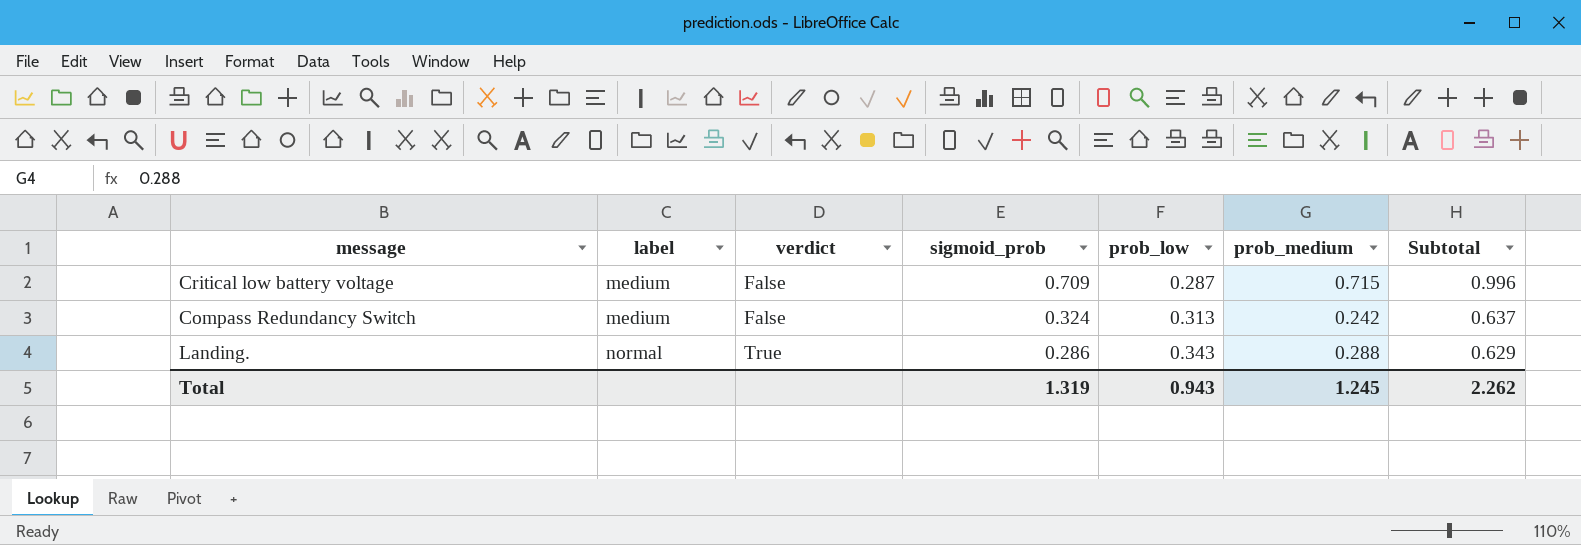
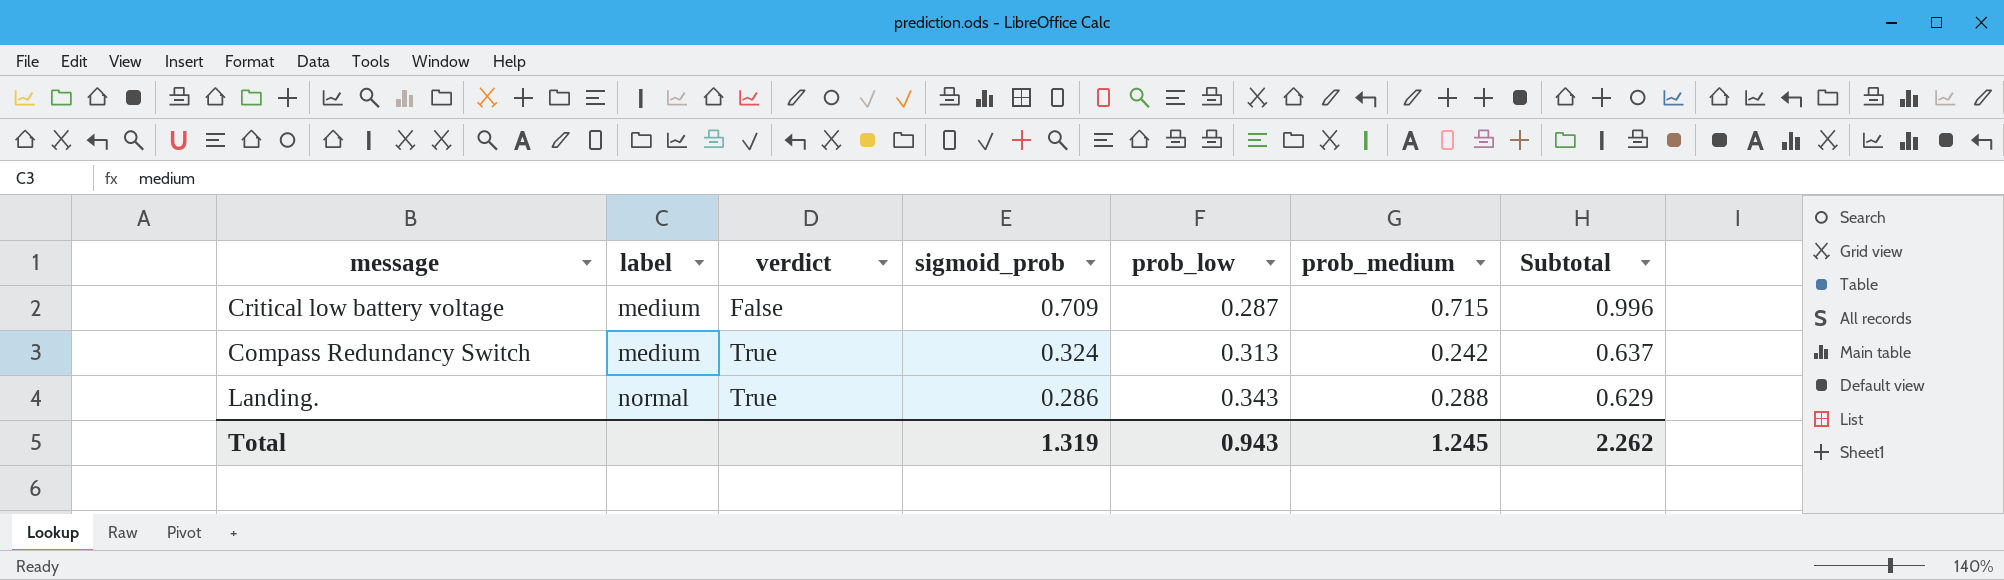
Compass Redundancy Switch | verdict: False -> True

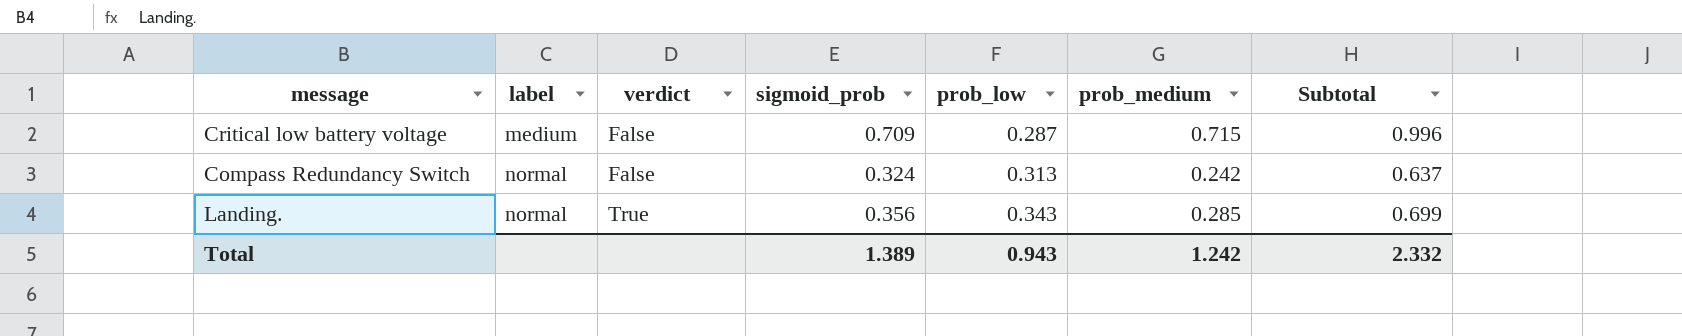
Compass Redundancy Switch | label: medium -> normal
Compass Redundancy Switch | verdict: True -> False
Landing. | sigmoid_prob: 0.286 -> 0.356
Landing. | prob_medium: 0.288 -> 0.285
Landing. | Subtotal: 0.629 -> 0.699
Total | sigmoid_prob: 1.319 -> 1.389
Total | prob_medium: 1.245 -> 1.242
Total | Subtotal: 2.262 -> 2.332

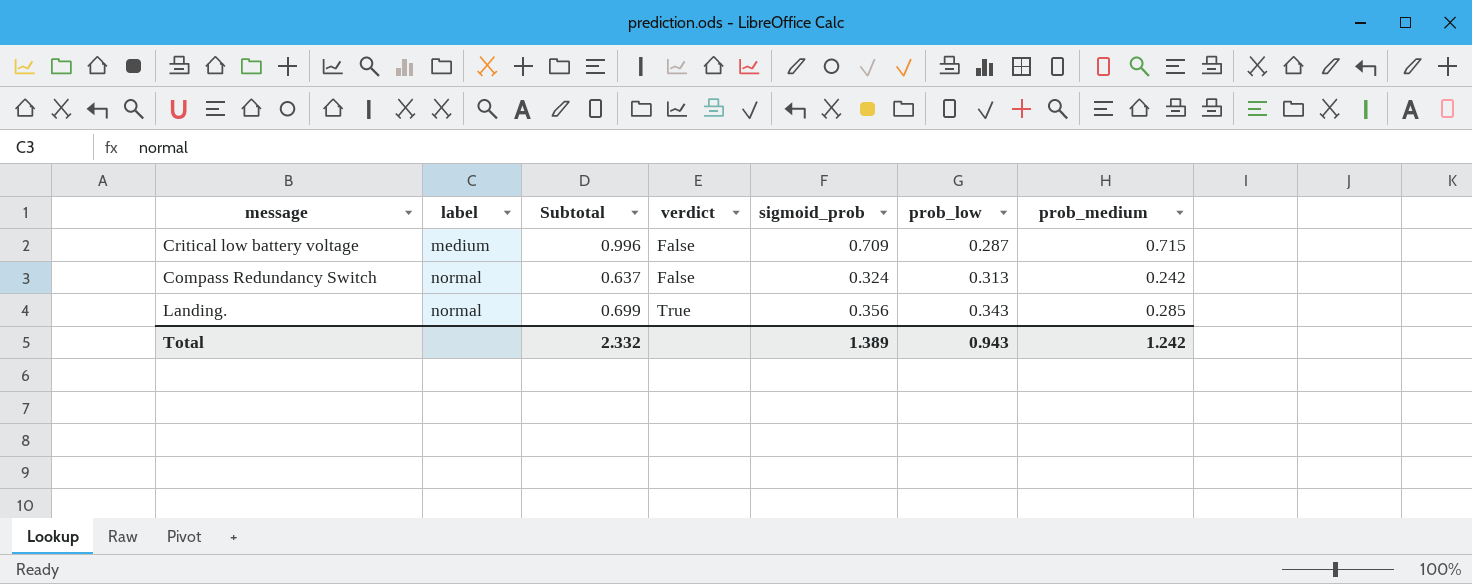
column Subtotal | position: 7 -> 3

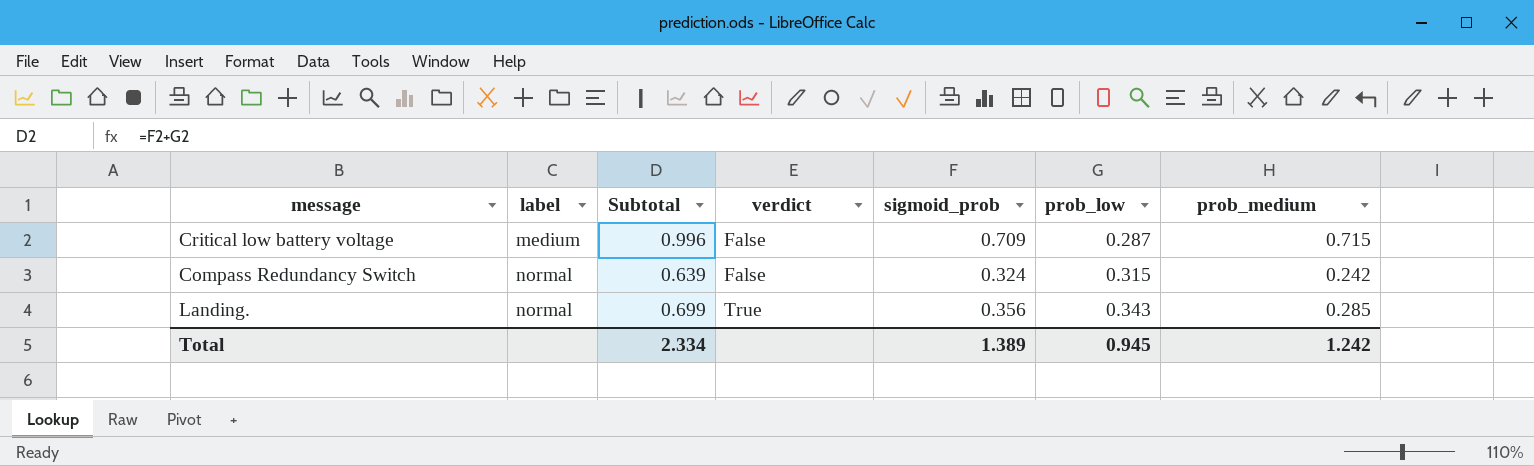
Compass Redundancy Switch | Subtotal: 0.637 -> 0.639
Compass Redundancy Switch | prob_low: 0.313 -> 0.315
Total | Subtotal: 2.332 -> 2.334
Total | prob_low: 0.943 -> 0.945

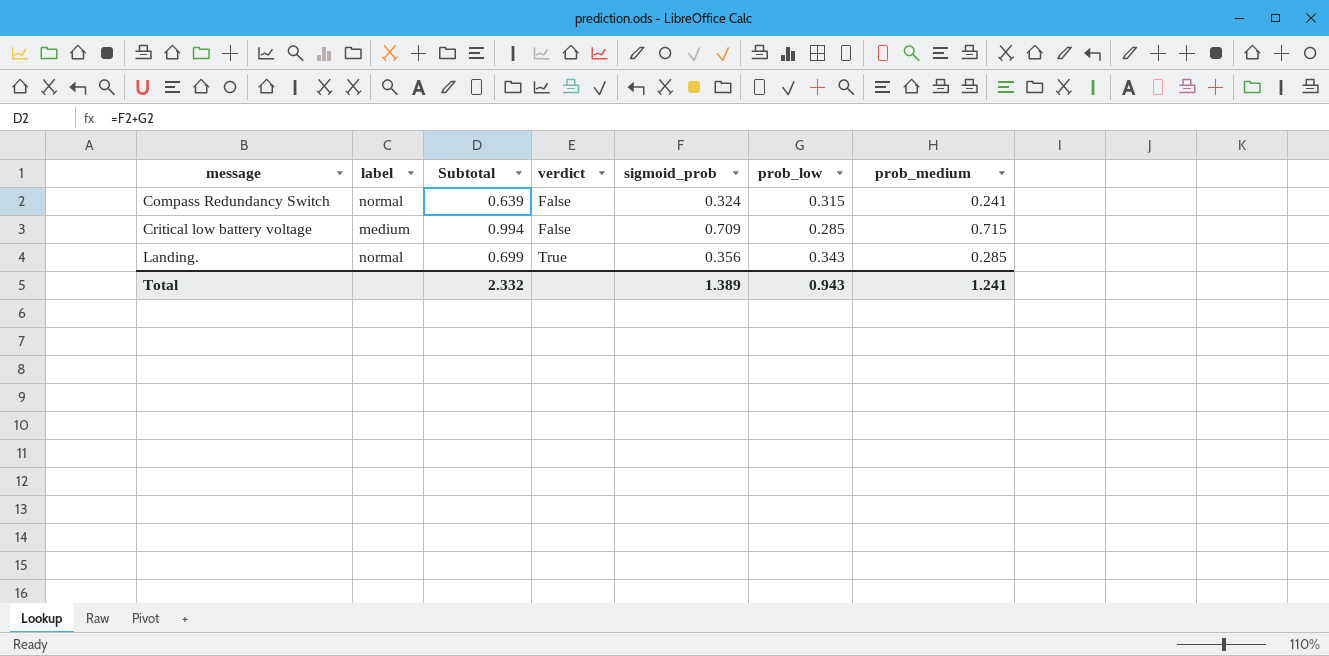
row order: label ascending -> message ascending
Compass Redundancy Switch | prob_medium: 0.242 -> 0.241
Critical low battery voltage | Subtotal: 0.996 -> 0.994
Critical low battery voltage | prob_low: 0.287 -> 0.285
Total | Subtotal: 2.334 -> 2.332
Total | prob_low: 0.945 -> 0.943
Total | prob_medium: 1.242 -> 1.241

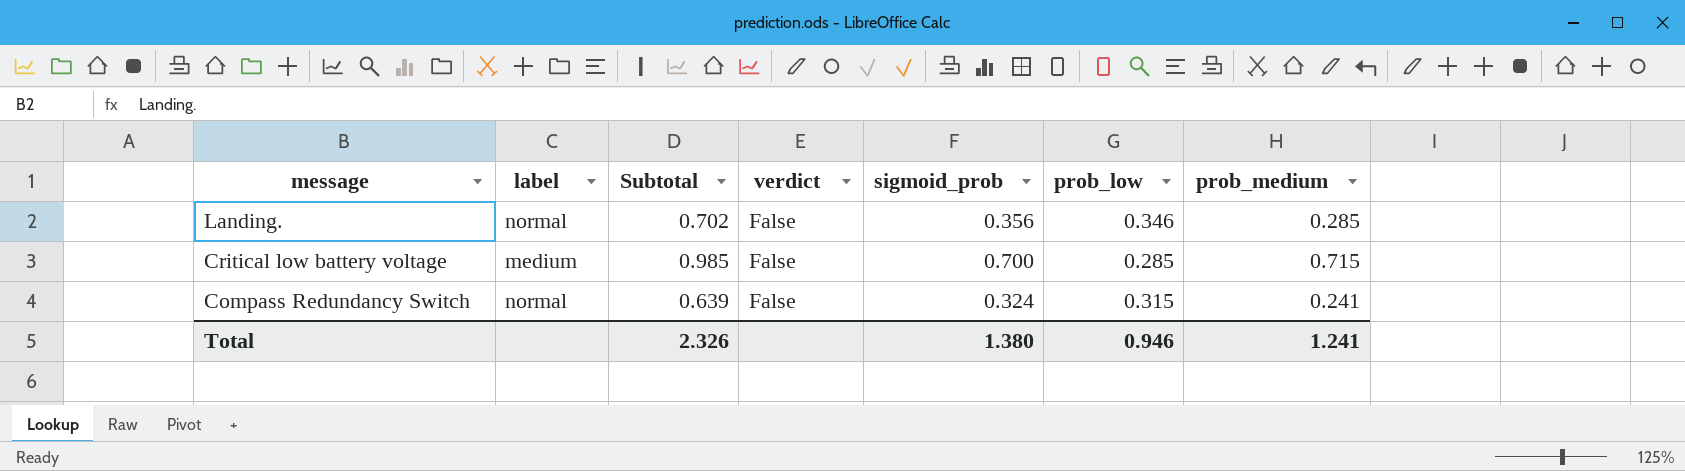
row order: message ascending -> message descending
Landing. | Subtotal: 0.699 -> 0.702
Landing. | verdict: True -> False
Landing. | prob_low: 0.343 -> 0.346
Critical low battery voltage | Subtotal: 0.994 -> 0.985
Critical low battery voltage | sigmoid_prob: 0.709 -> 0.700
Total | Subtotal: 2.332 -> 2.326
Total | sigmoid_prob: 1.389 -> 1.380
Total | prob_low: 0.943 -> 0.946

